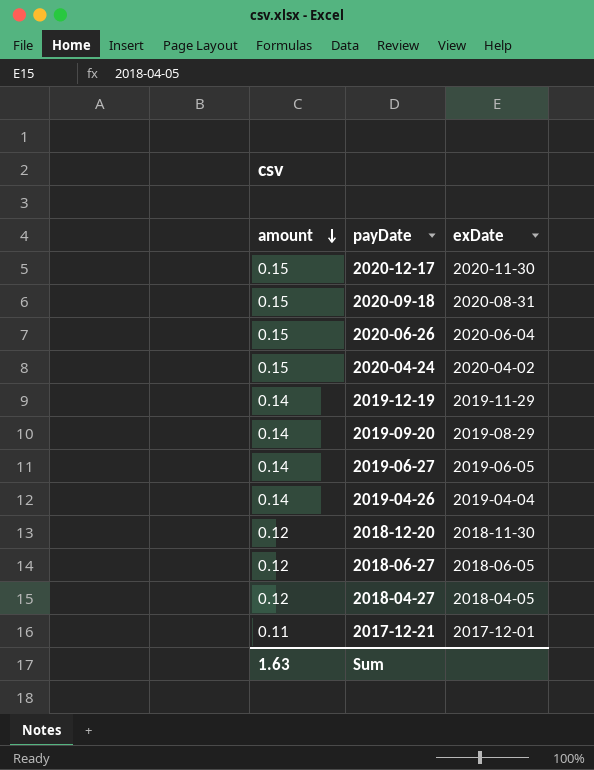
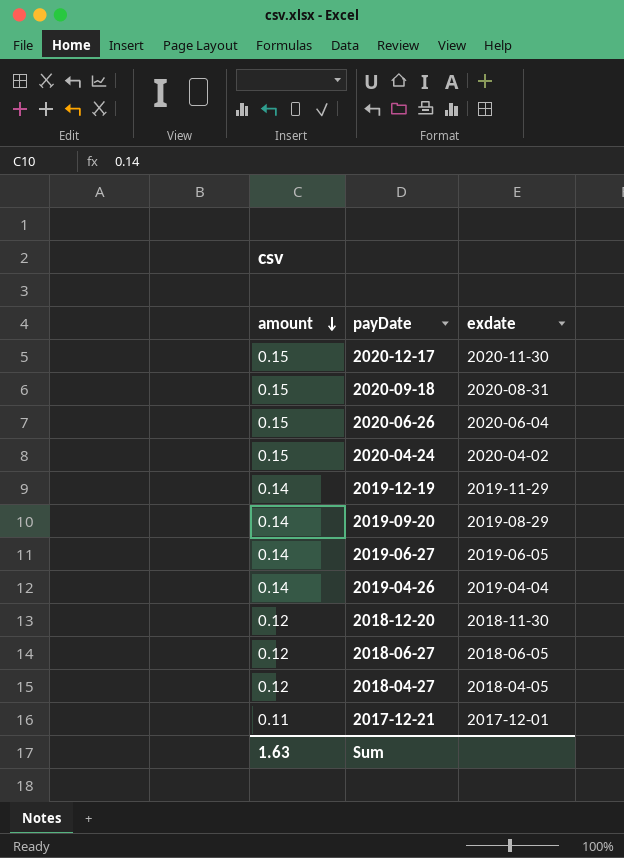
column name: exDate -> exdate

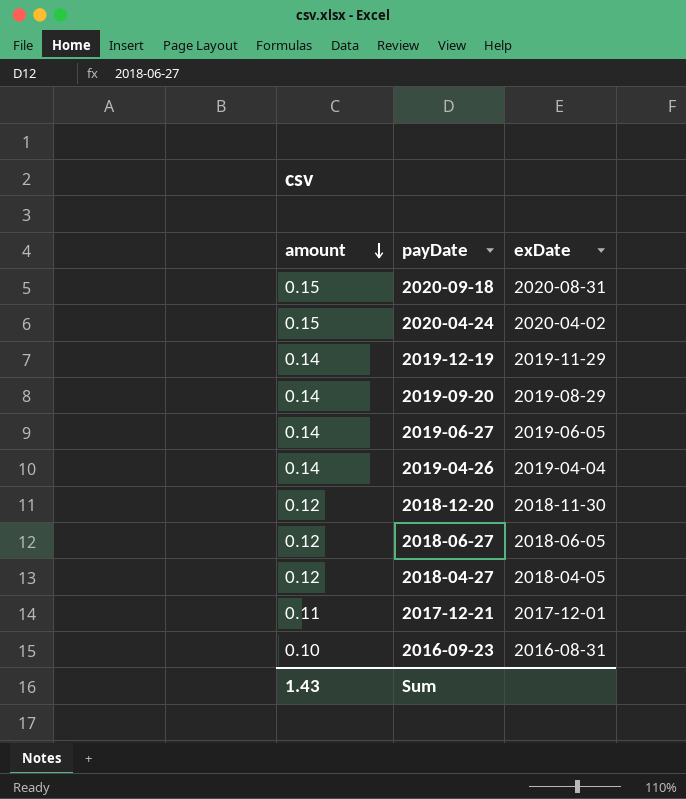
column name: exdate -> exDate
row 2020-12-17: 0.15 | 2020-11-30 -> none
row 2020-06-26: 0.15 | 2020-06-04 -> none
row 2016-09-23: none -> 0.10 | 2016-08-31
Sum | amount: 1.63 -> 1.43

